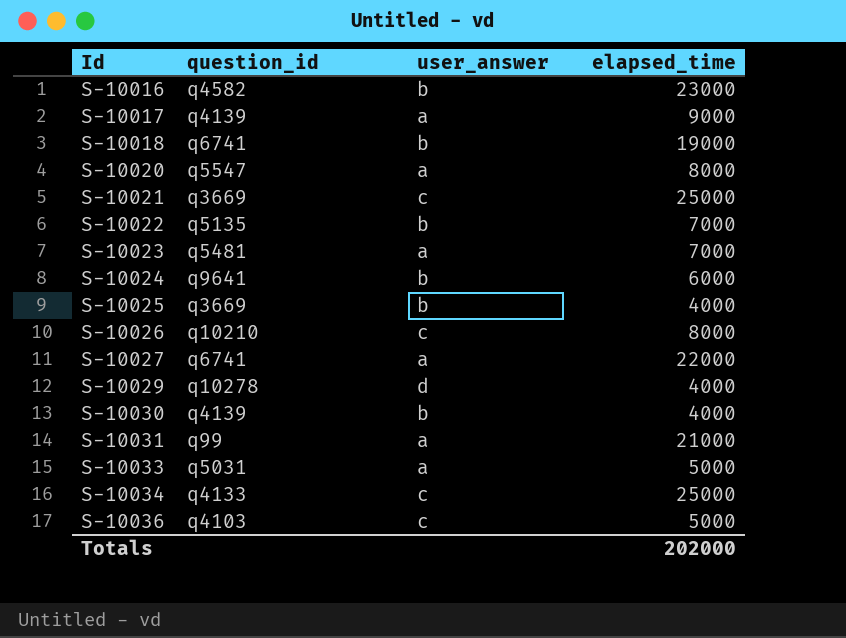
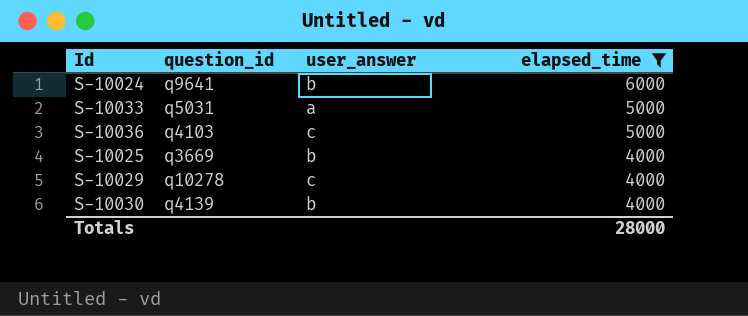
filter: none -> elapsed_time <= 6000
row order: Id ascending -> elapsed_time descending
S-10029 | user_answer: d -> c
Totals | elapsed_time: 202000 -> 28000

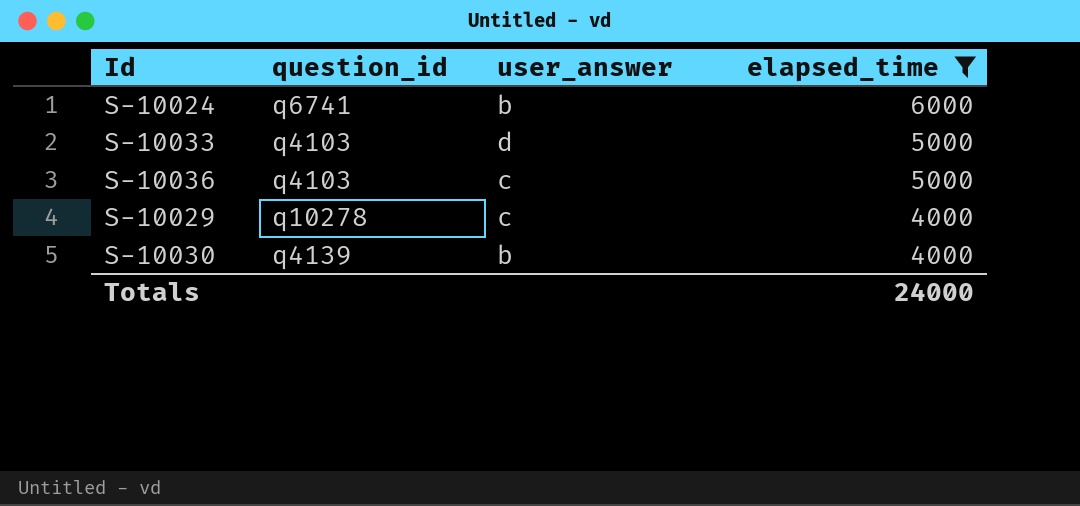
row S-10025: q3669 | b | 4000 -> none
S-10024 | question_id: q9641 -> q6741
S-10033 | question_id: q5031 -> q4103
S-10033 | user_answer: a -> d
Totals | elapsed_time: 28000 -> 24000

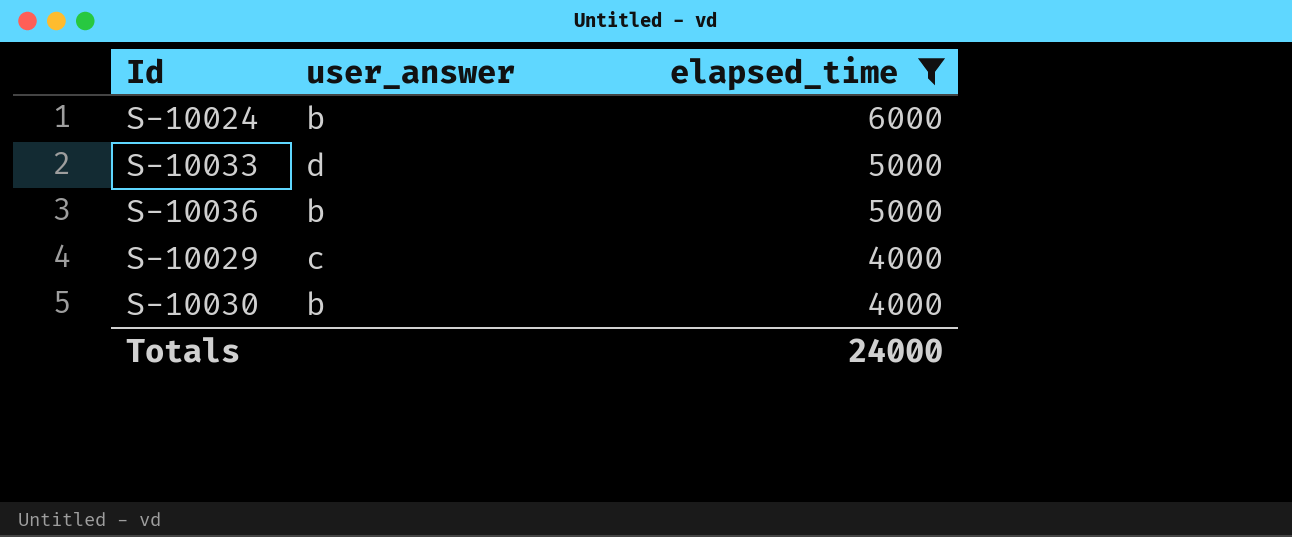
column question_id | position: 2 -> none
S-10036 | user_answer: c -> b

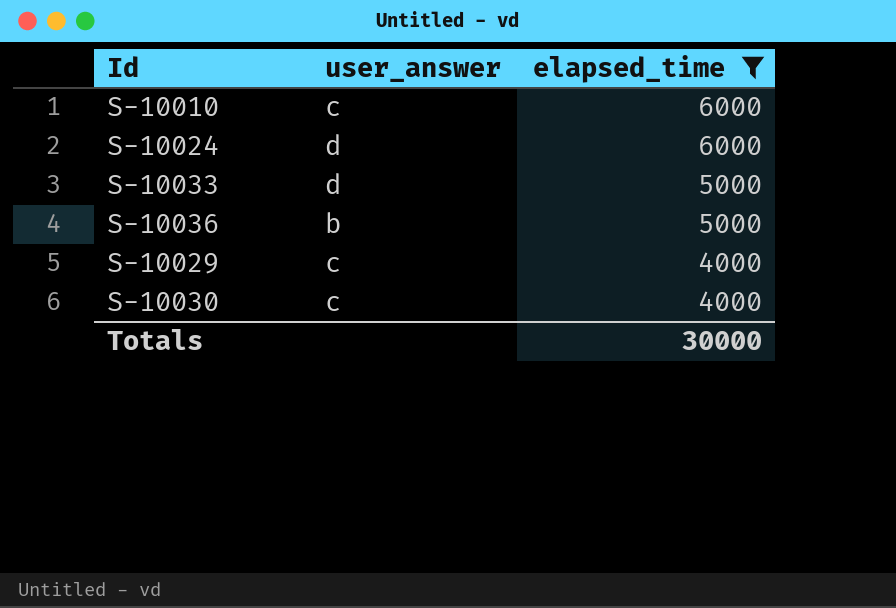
row S-10010: none -> c | 6000
S-10024 | user_answer: b -> d
S-10030 | user_answer: b -> c
Totals | elapsed_time: 24000 -> 30000

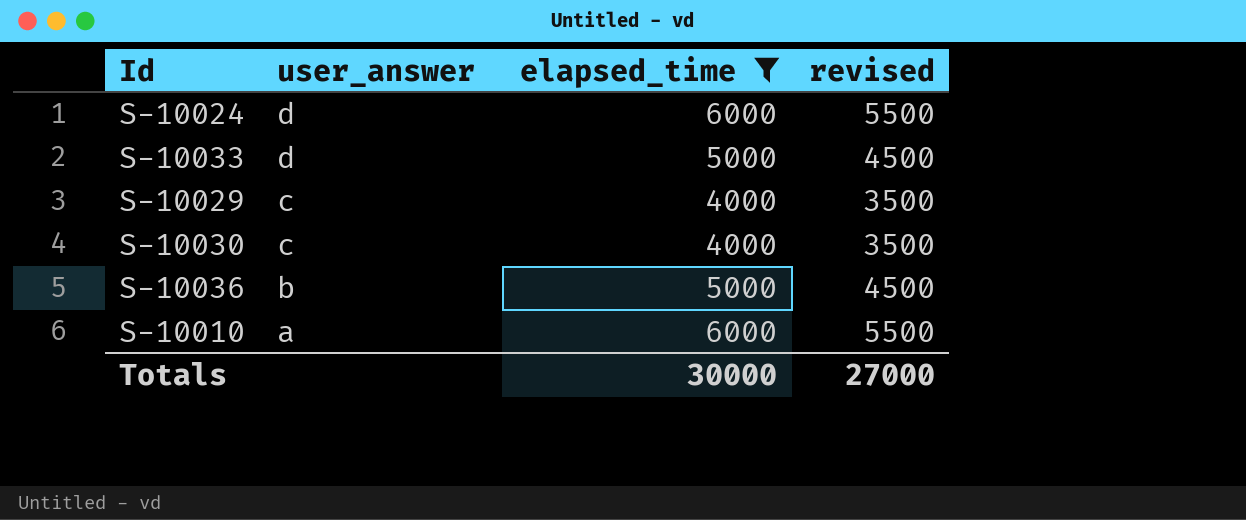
row order: elapsed_time descending -> user_answer descending
column revised | formula: none -> [elapsed_time] - 500
S-10010 | user_answer: c -> a

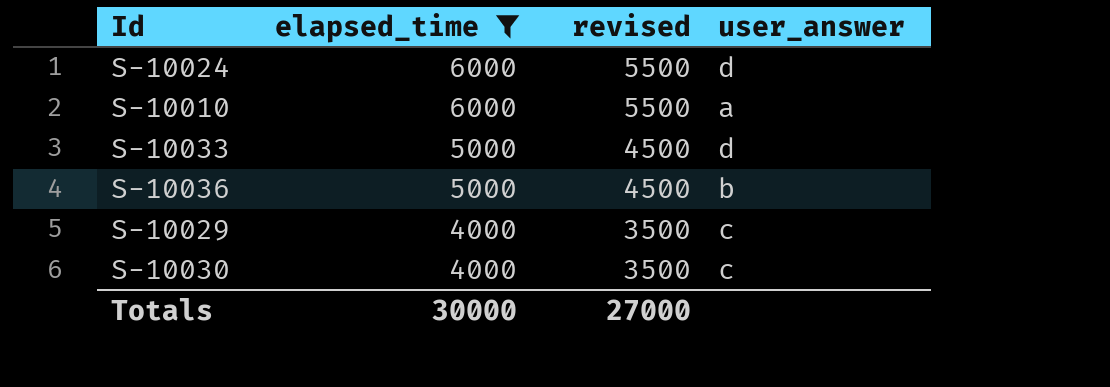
row order: user_answer descending -> elapsed_time descending
column user_answer | position: 2 -> 4

